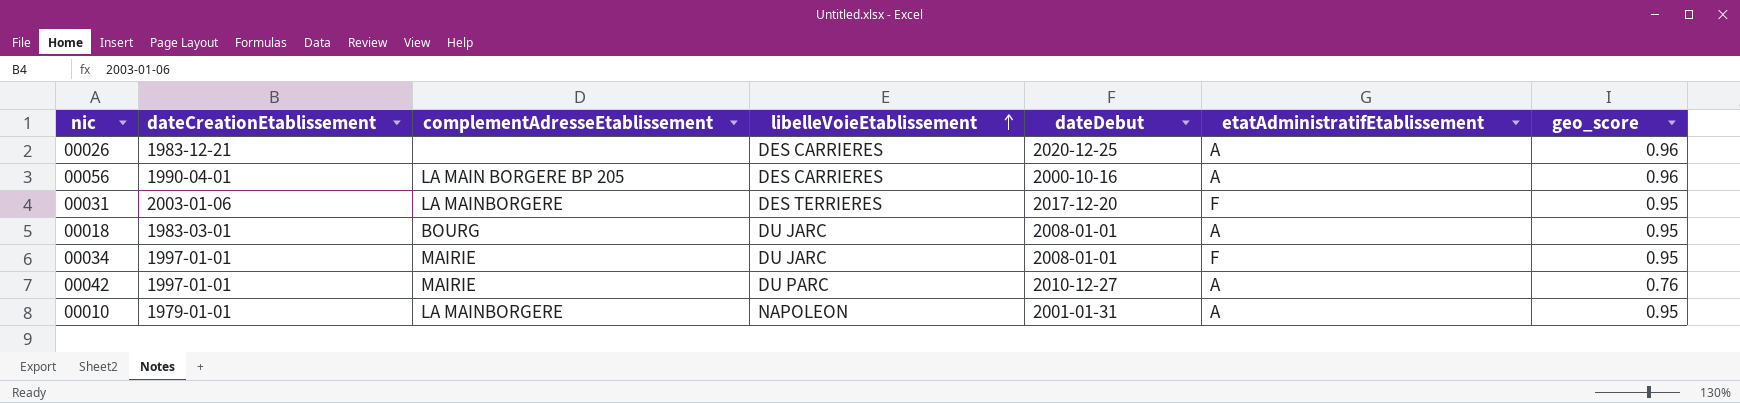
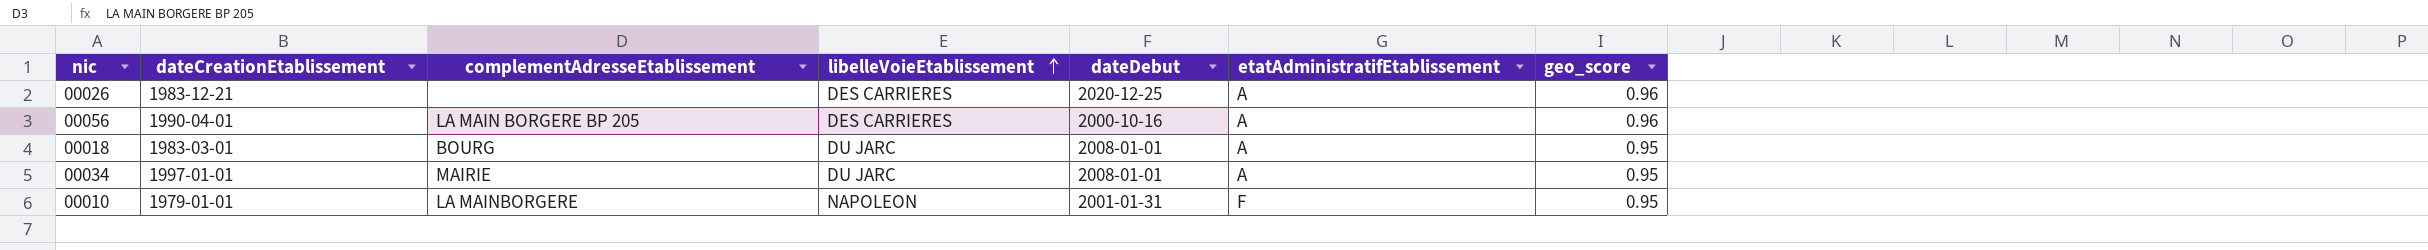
row 00031: 2003-01-06 | LA MAINBORGERE | DES TERRIERES | 2017-12-20 | F | 0.95 -> none
row 00042: 1997-01-01 | MAIRIE | DU PARC | 2010-12-27 | A | 0.76 -> none
00034 | etatAdministratifEtablissement: F -> A
00010 | etatAdministratifEtablissement: A -> F

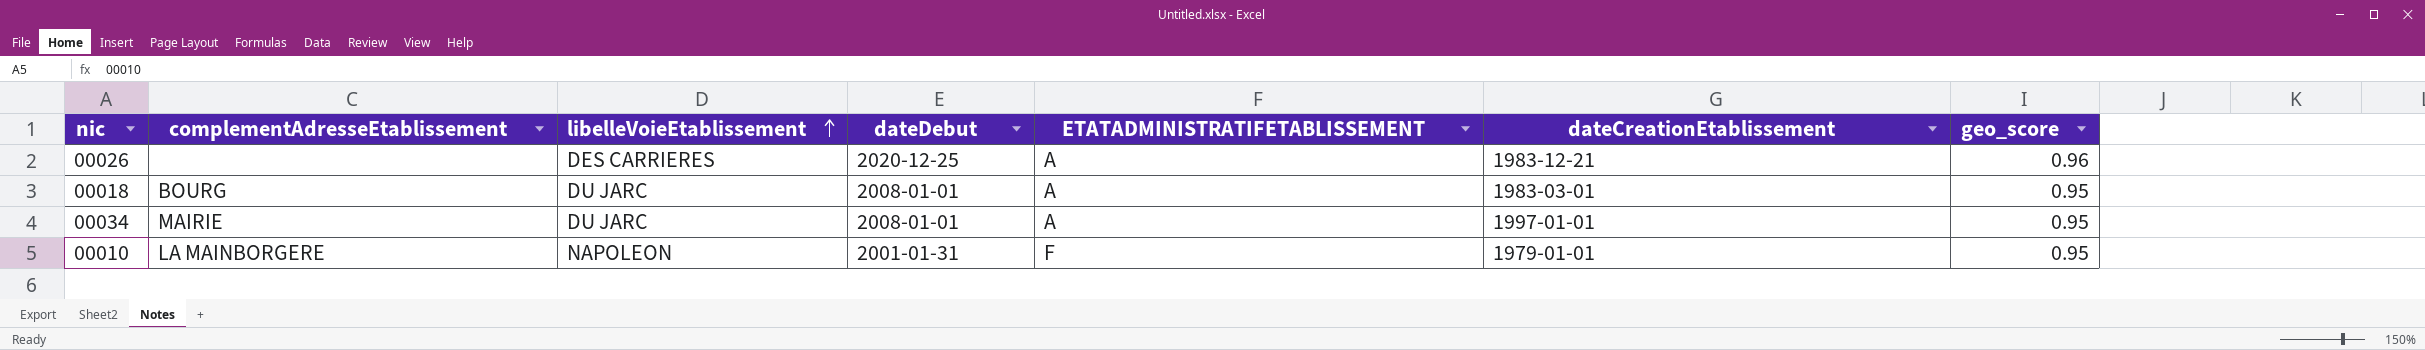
column name: etatAdministratifEtablissement -> ETATADMINISTRATIFETABLISSEMENT
column dateCreationEtablissement | position: 2 -> 6
row 00056: 1990-04-01 | LA MAIN BORGERE BP 205 | DES CARRIERES | 2000-10-16 | A | 0.96 -> none

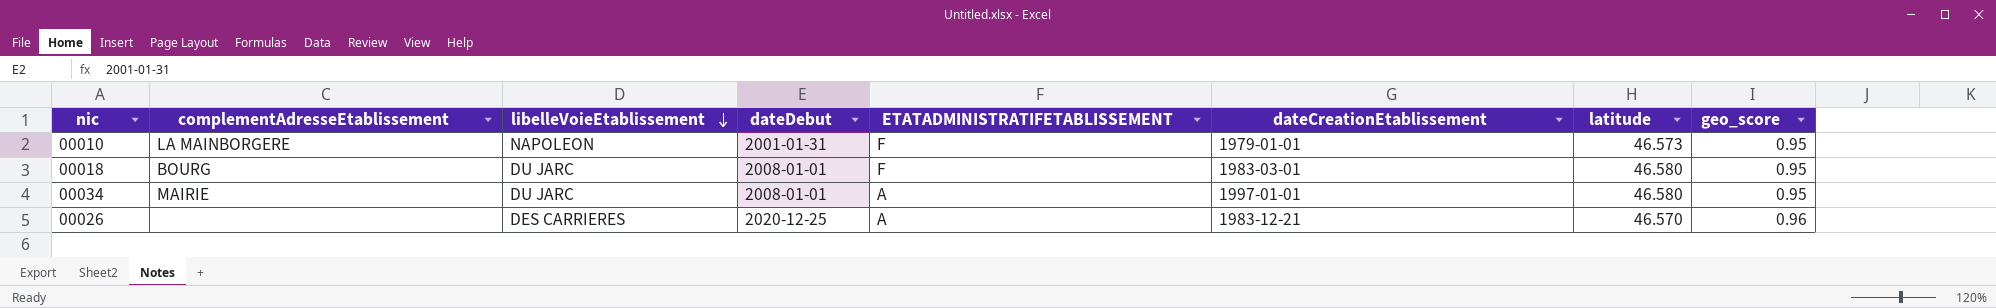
row order: libelleVoieEtablissement ascending -> libelleVoieEtablissement descending
column latitude | position: none -> 7
00018 | ETATADMINISTRATIFETABLISSEMENT: A -> F

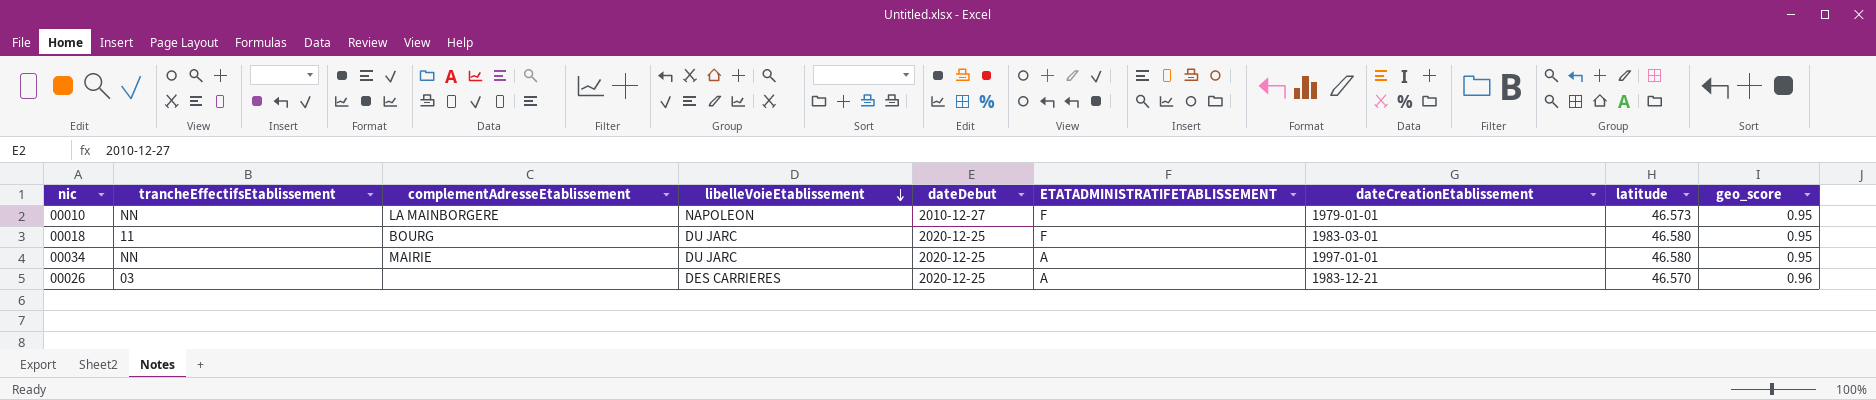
column trancheEffectifsEtablissement | position: none -> 2
00010 | dateDebut: 2001-01-31 -> 2010-12-27
00018 | dateDebut: 2008-01-01 -> 2020-12-25
00034 | dateDebut: 2008-01-01 -> 2020-12-25

